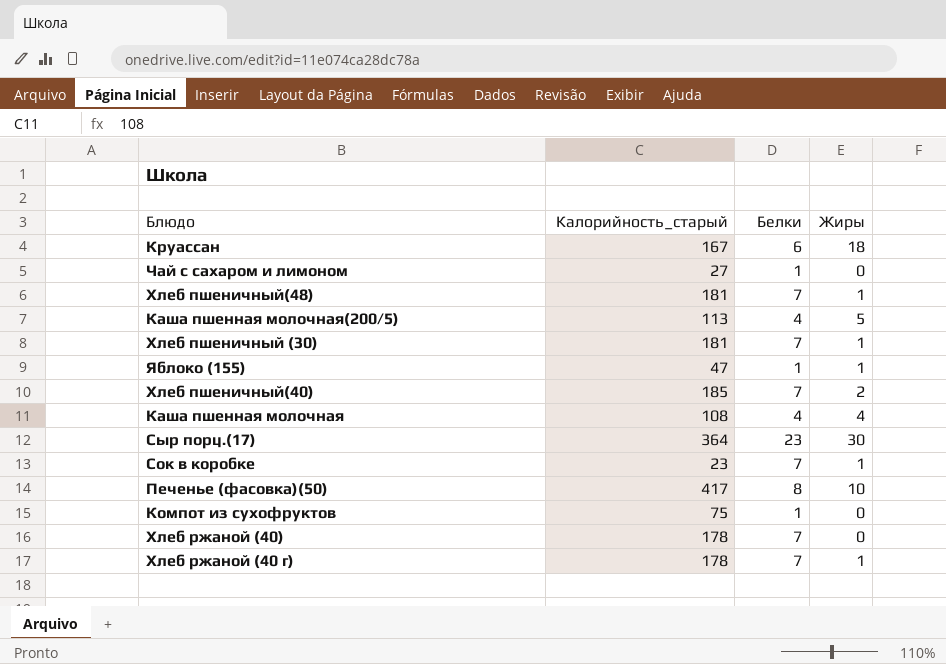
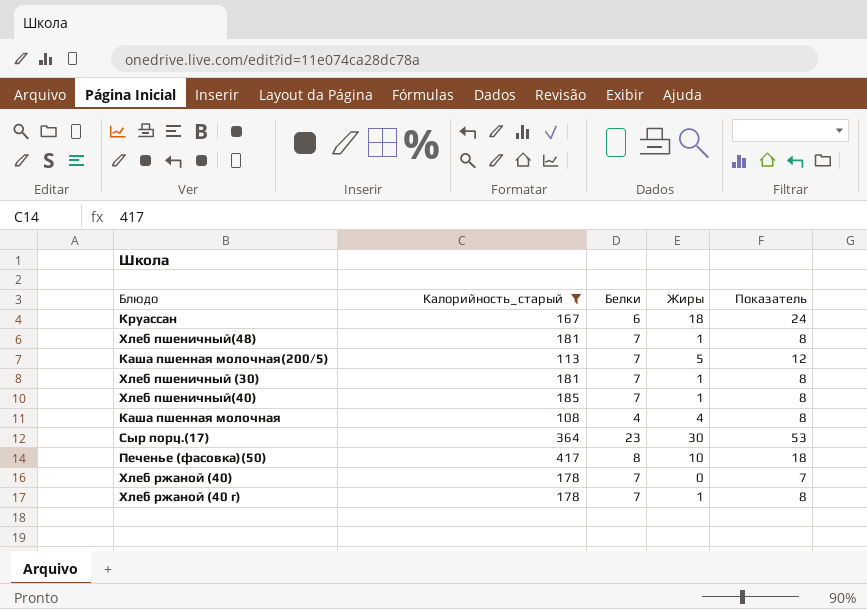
filter: none -> Калорийность_старый >= 108
column Показатель | formula: none -> [Белки] + [Жиры]
Каша пшенная молочная(200/5) | Белки: 4 -> 7
Хлеб пшеничный(40) | Жиры: 2 -> 1

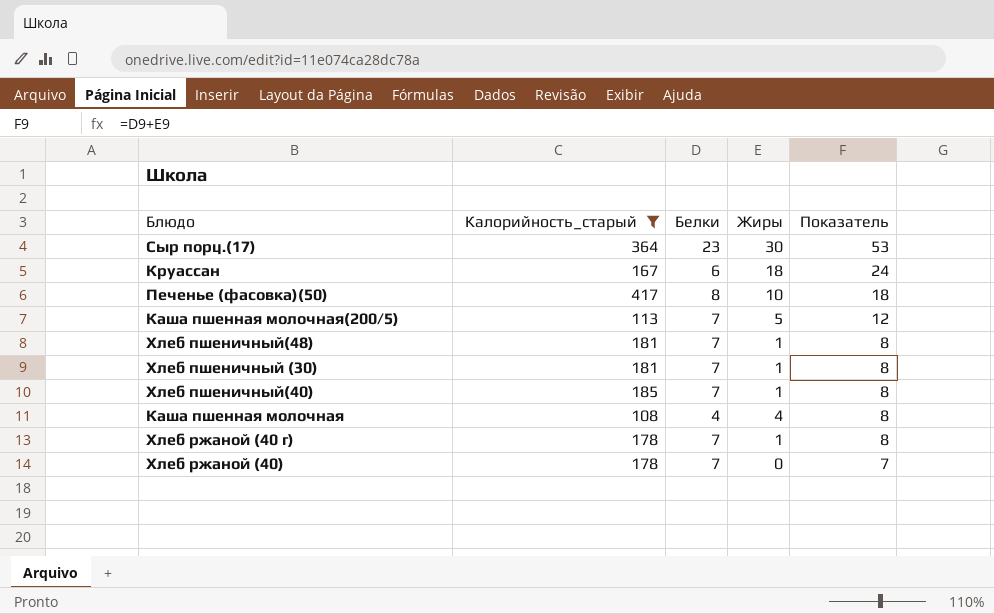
row order: none -> Показатель descending

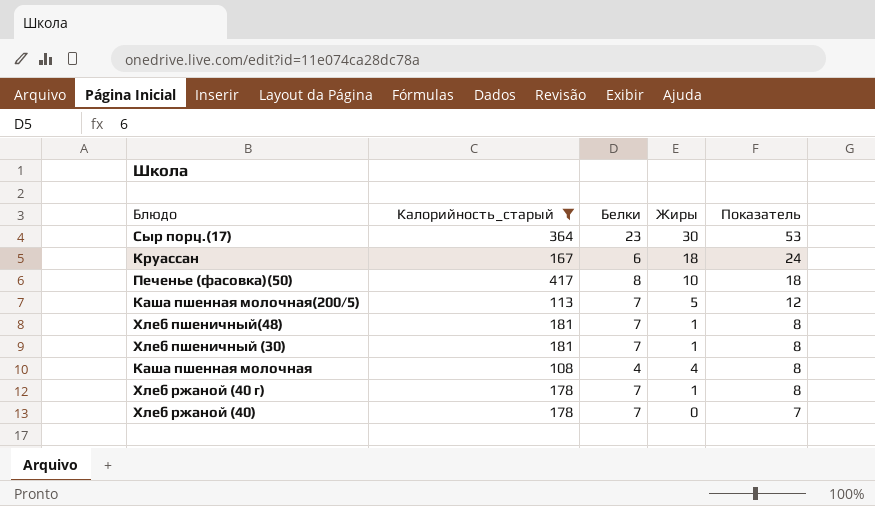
row Хлеб пшеничный(40): 185 | 7 | 1 | 8 -> none

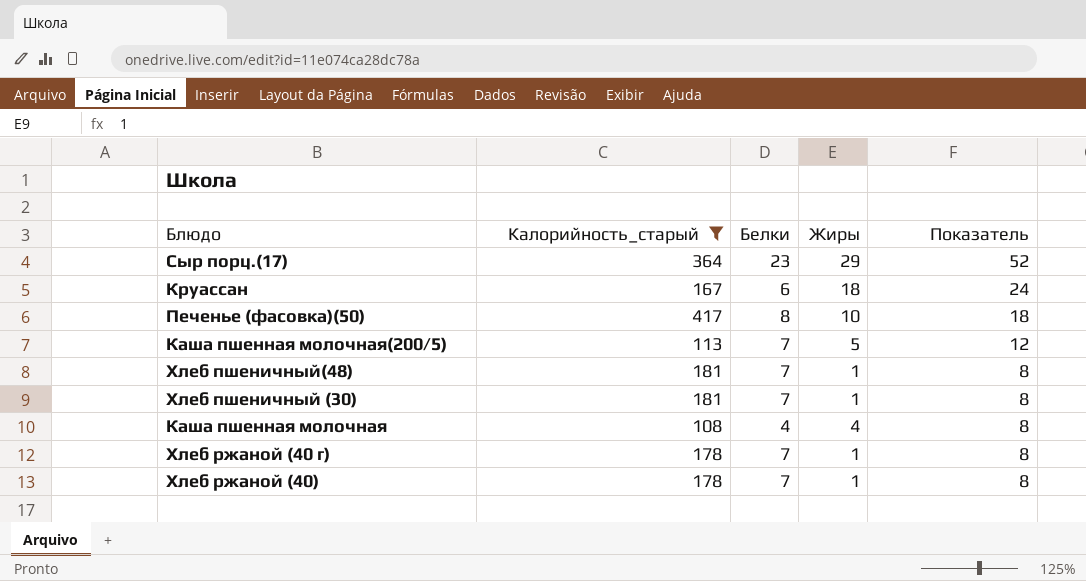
Сыр порц.(17) | Жиры: 30 -> 29
Сыр порц.(17) | Показатель: 53 -> 52
Хлеб ржаной (40) | Жиры: 0 -> 1
Хлеб ржаной (40) | Показатель: 7 -> 8

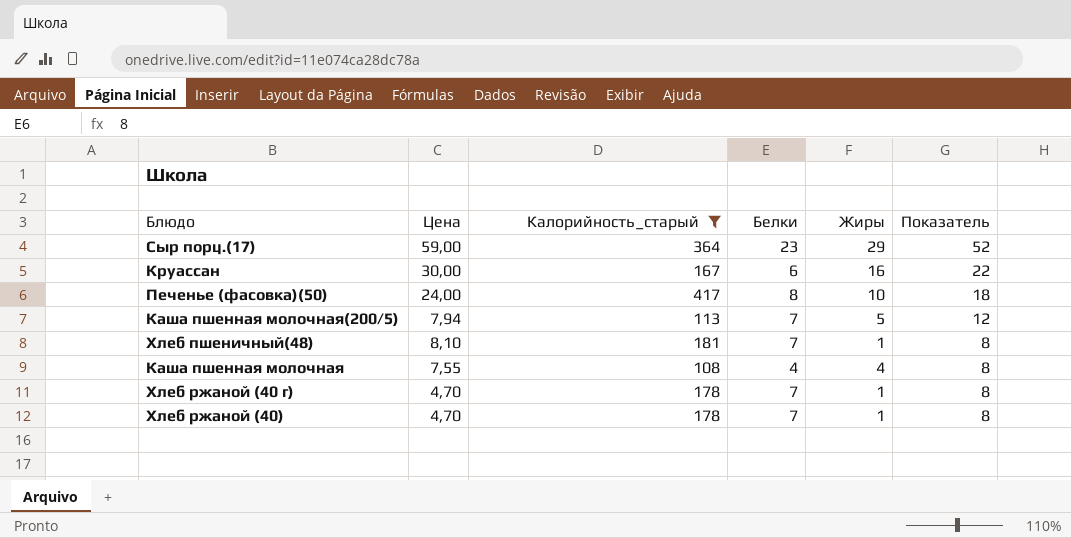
column Цена | position: none -> 2
row Хлеб пшеничный (30): 181 | 7 | 1 | 8 -> none
Круассан | Жиры: 18 -> 16
Круассан | Показатель: 24 -> 22

